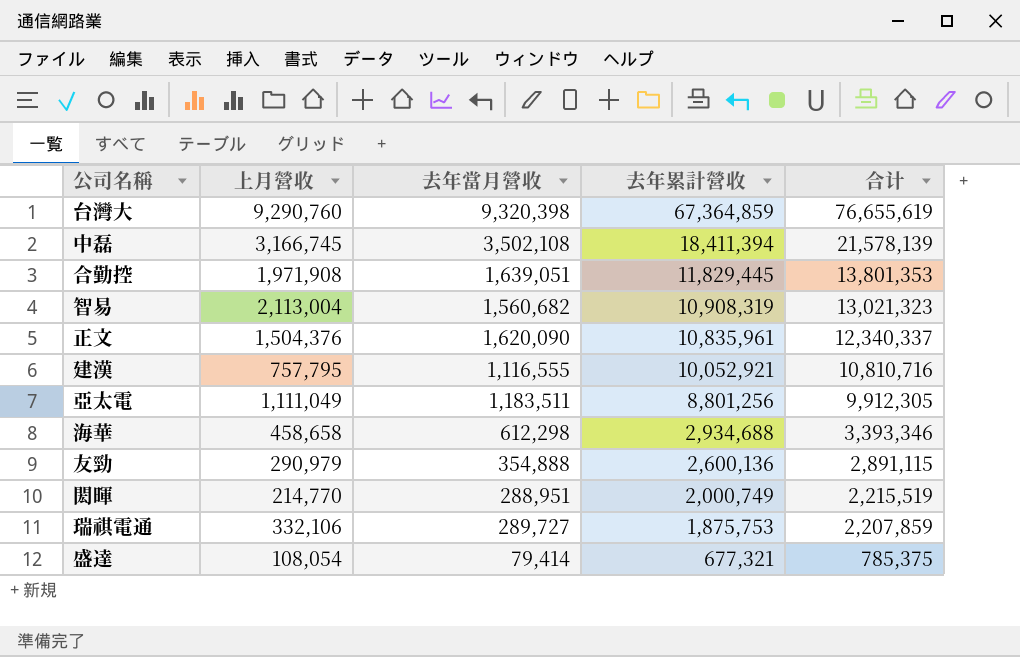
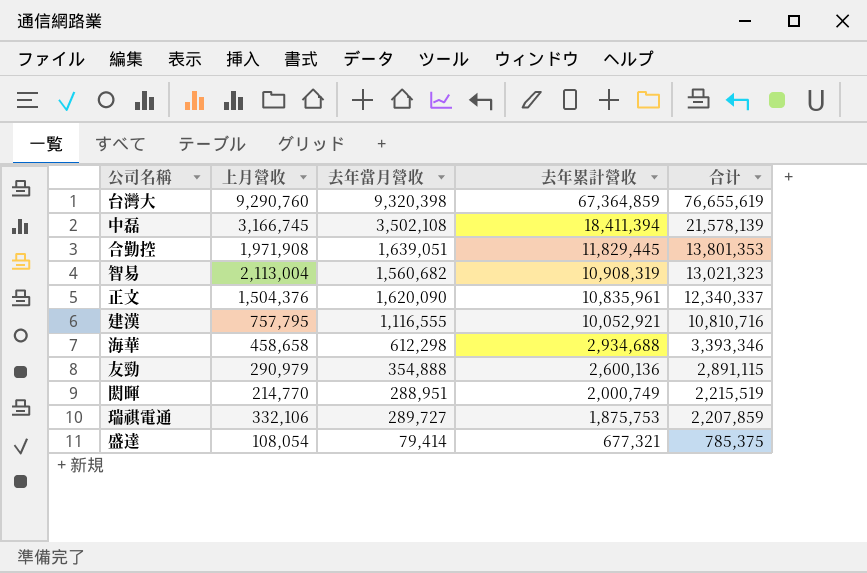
row 亞太電: 1,111,049 | 1,183,511 | 8,801,256 | 9,912,305 -> none

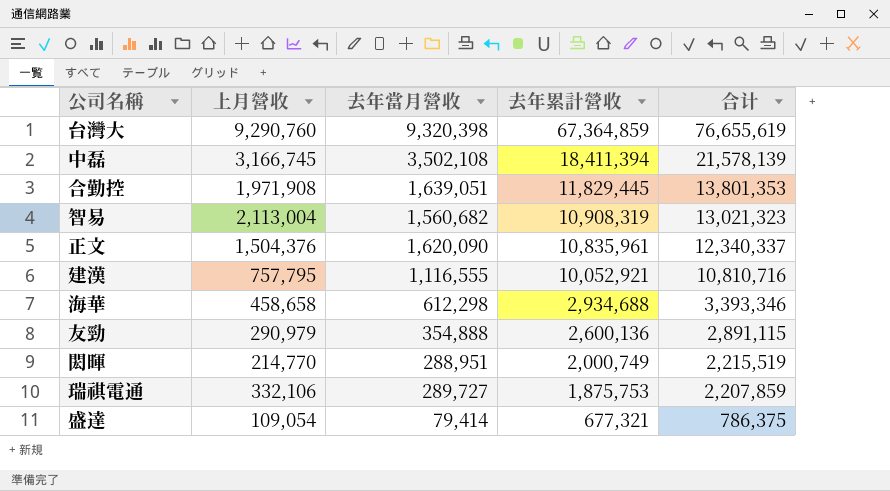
盛達 | 上月營收: 108,054 -> 109,054
盛達 | 合计: 785,375 -> 786,375

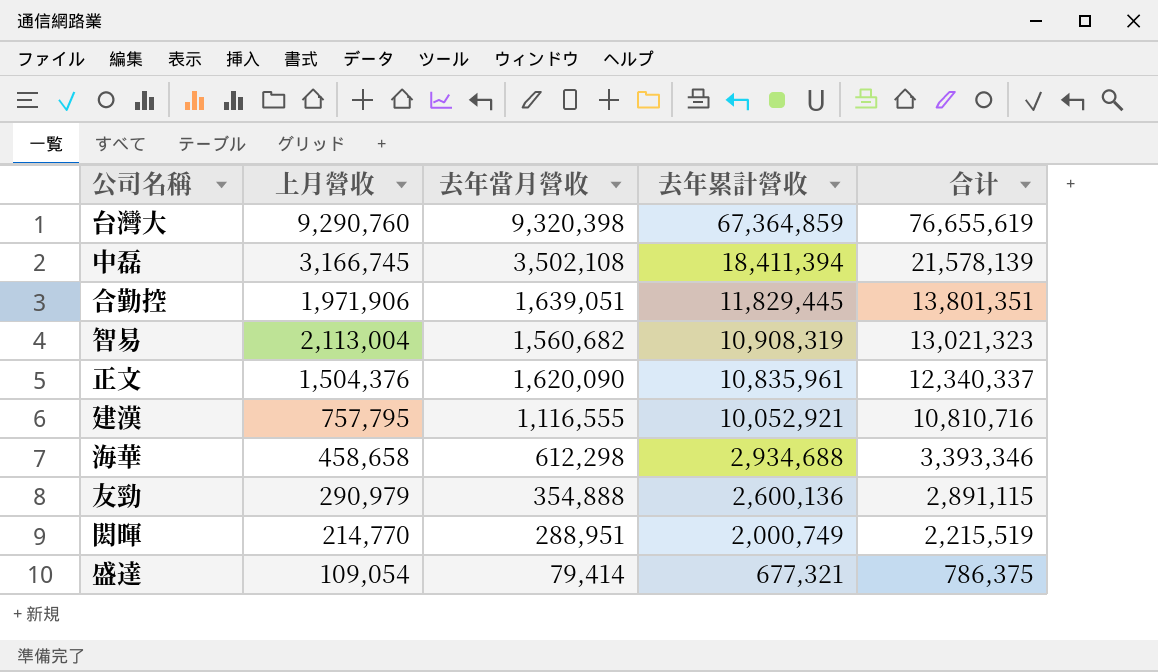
row 瑞祺電通: 332,106 | 289,727 | 1,875,753 | 2,207,859 -> none
合勤控 | 上月營收: 1,971,908 -> 1,971,906
合勤控 | 合计: 13,801,353 -> 13,801,351

